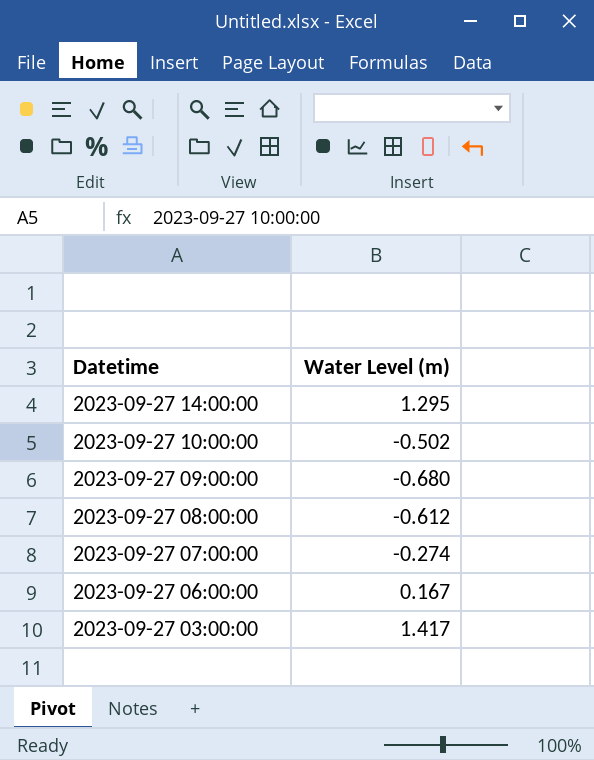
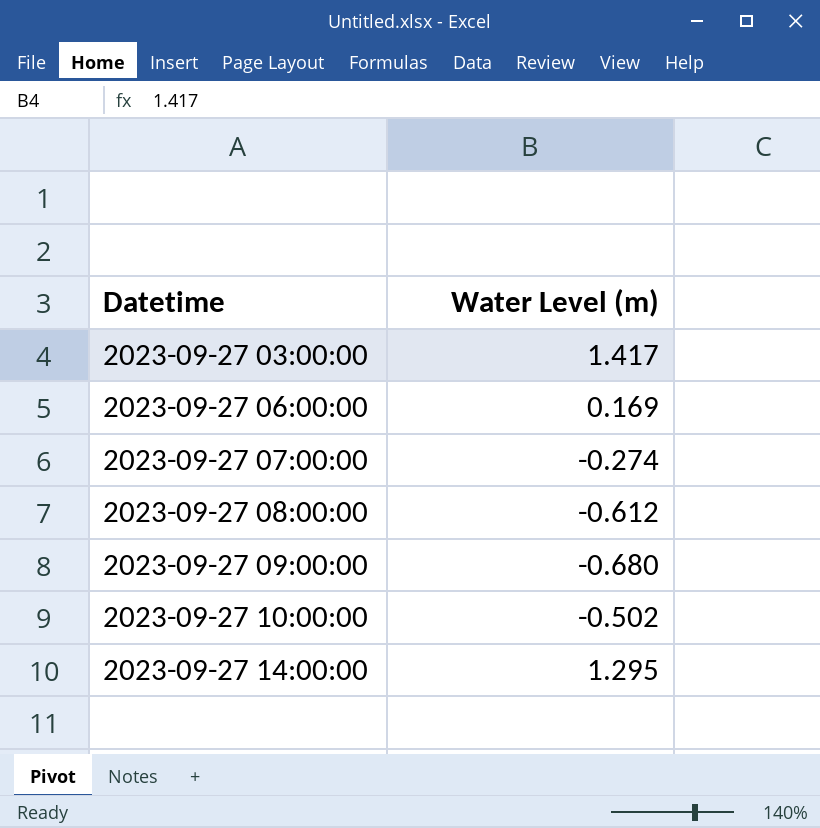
row order: Datetime descending -> Datetime ascending
2023-09-27 06:00:00 | Water Level (m): 0.167 -> 0.169

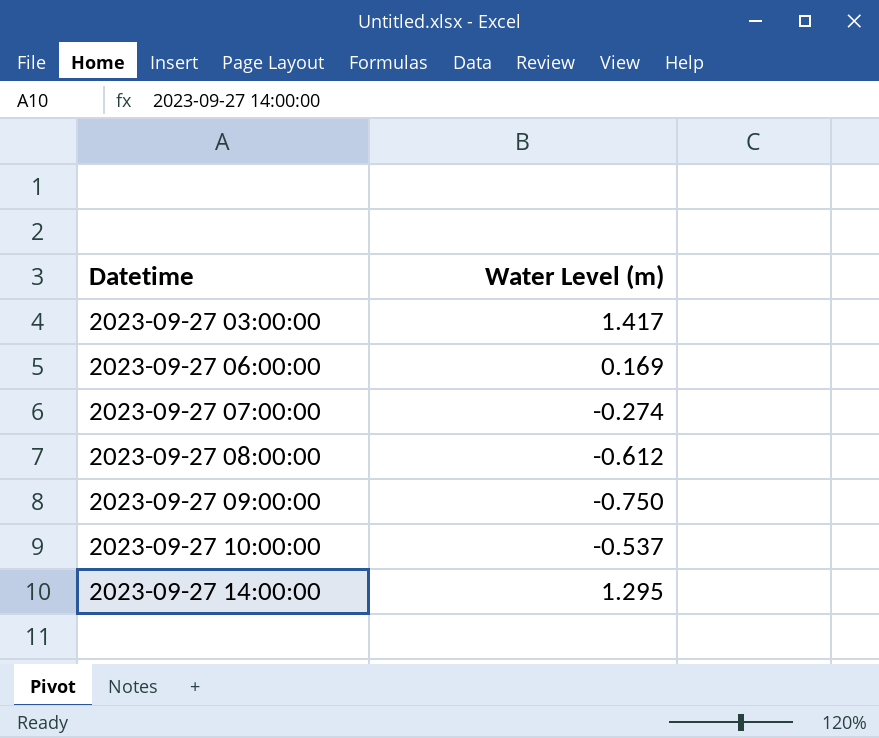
2023-09-27 09:00:00 | Water Level (m): -0.680 -> -0.750
2023-09-27 10:00:00 | Water Level (m): -0.502 -> -0.537

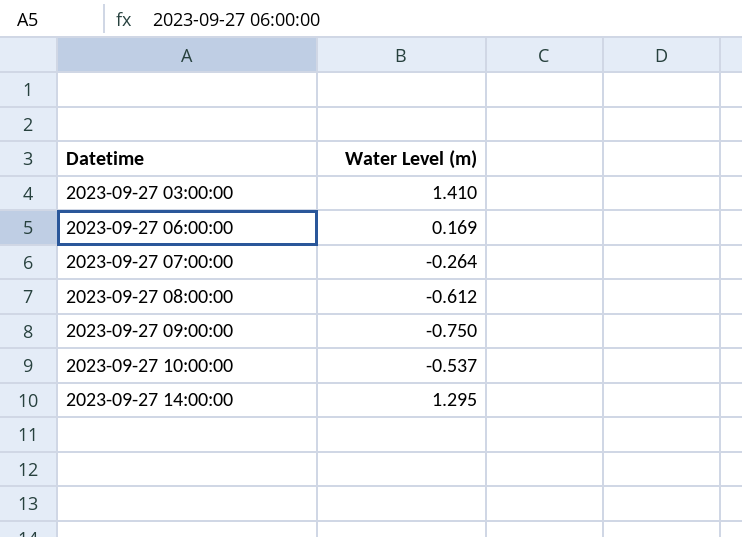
2023-09-27 03:00:00 | Water Level (m): 1.417 -> 1.410
2023-09-27 07:00:00 | Water Level (m): -0.274 -> -0.264

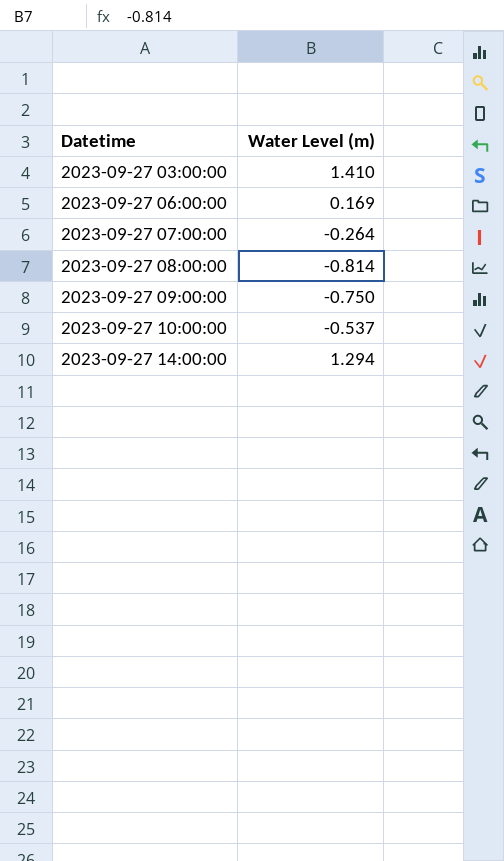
2023-09-27 08:00:00 | Water Level (m): -0.612 -> -0.814
2023-09-27 14:00:00 | Water Level (m): 1.295 -> 1.294

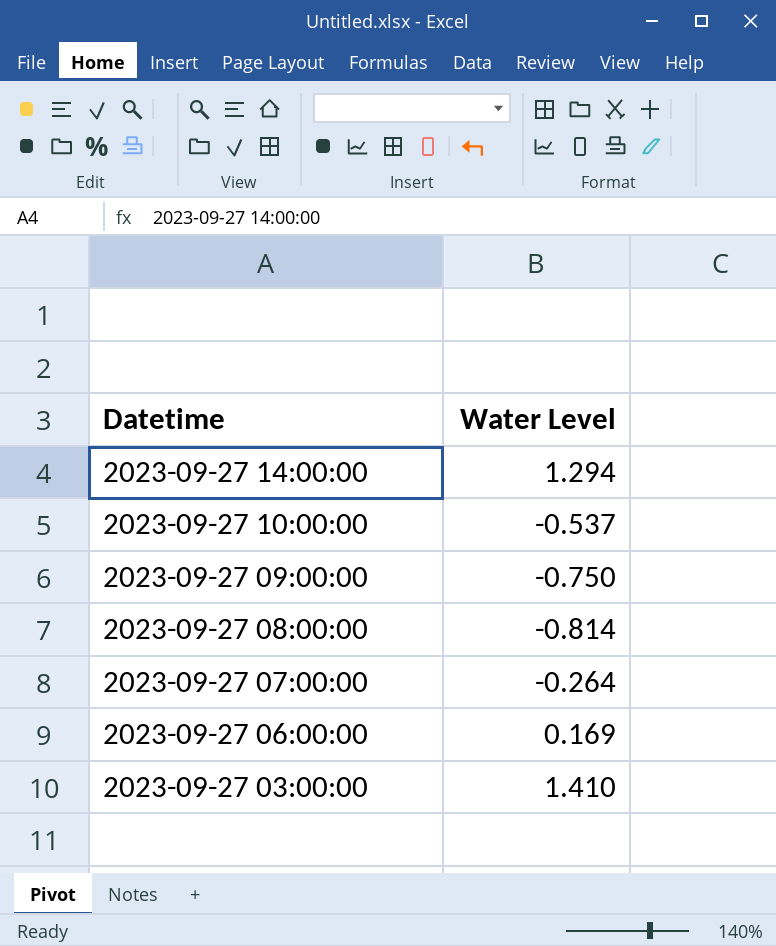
row order: Datetime ascending -> Datetime descending
column name: Water Level (m) -> Water Level

